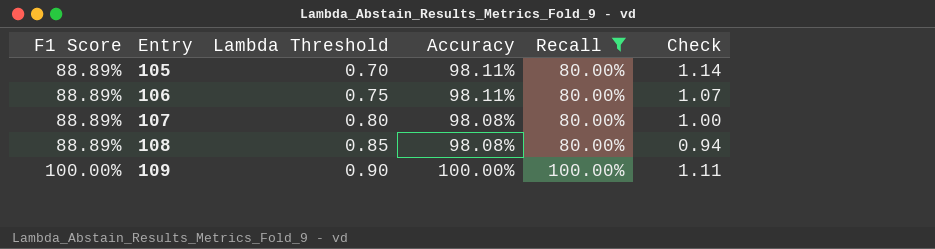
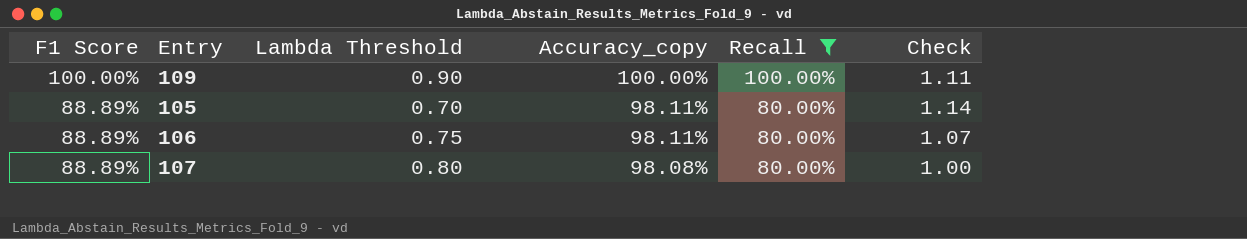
row order: F1 Score ascending -> F1 Score descending
column name: Accuracy -> Accuracy_copy
row 108: 88.89% | 0.85 | 98.08% | 80.00% | 0.94 -> none

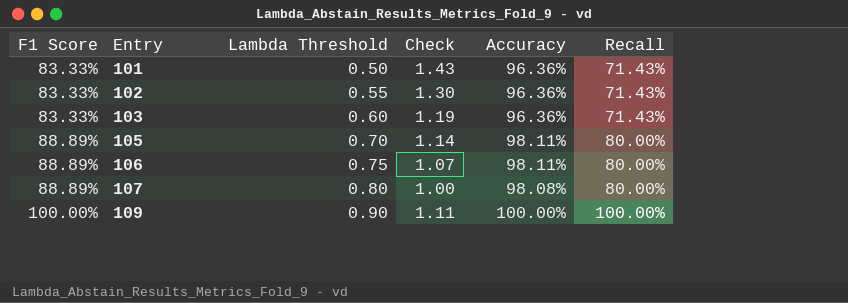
filter: Recall != 71.43% -> none
row order: F1 Score descending -> F1 Score ascending
column Check | position: 6 -> 4
column name: Accuracy_copy -> Accuracy

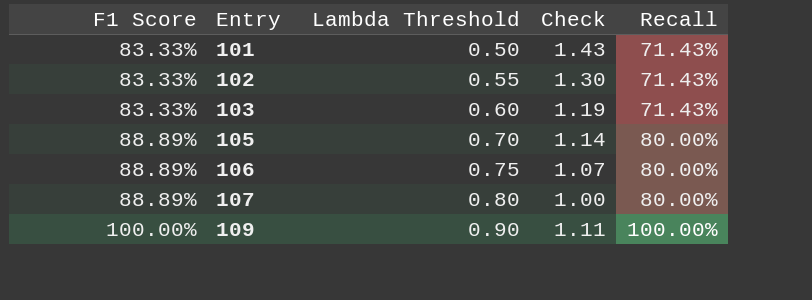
column Accuracy | position: 5 -> none

